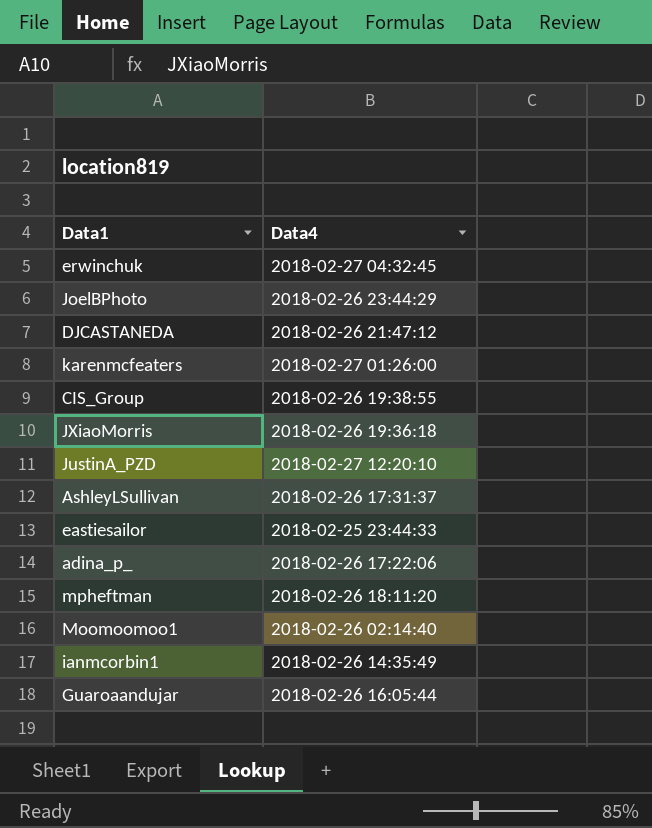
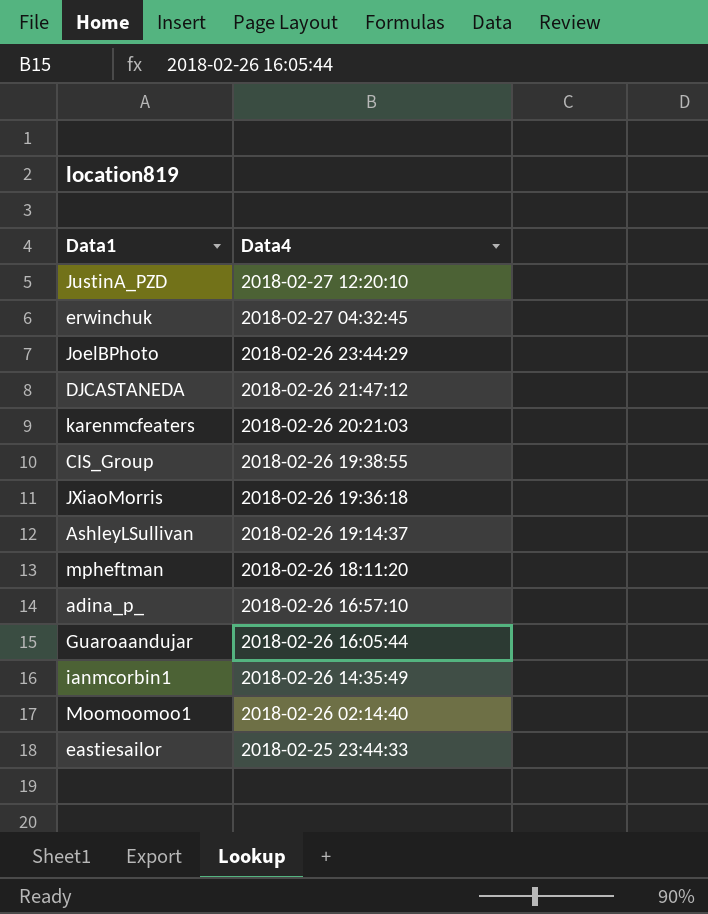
row order: none -> Data4 descending
karenmcfeaters | Data4: 2018-02-27 01:26:00 -> 2018-02-26 20:21:03
AshleyLSullivan | Data4: 2018-02-26 17:31:37 -> 2018-02-26 19:14:37
adina_p_ | Data4: 2018-02-26 17:22:06 -> 2018-02-26 16:57:10

